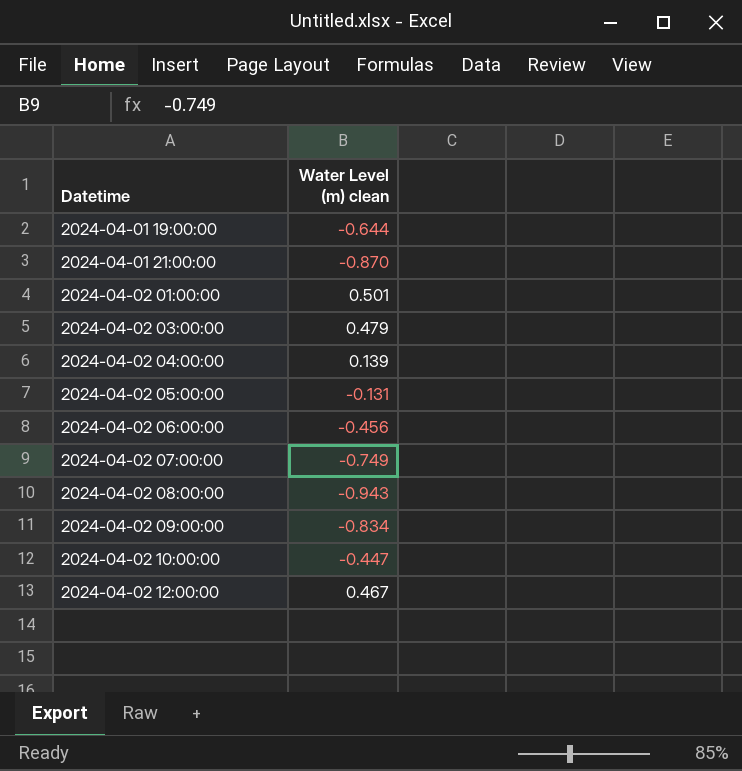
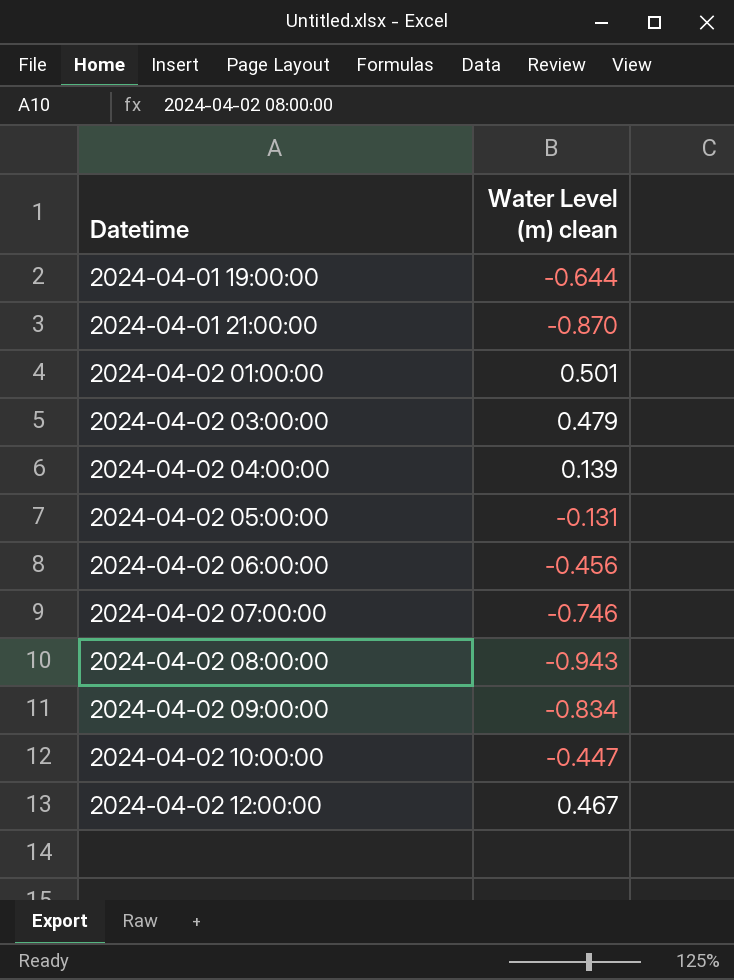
2024-04-02 07:00:00 | Water Level (m) clean: -0.749 -> -0.746

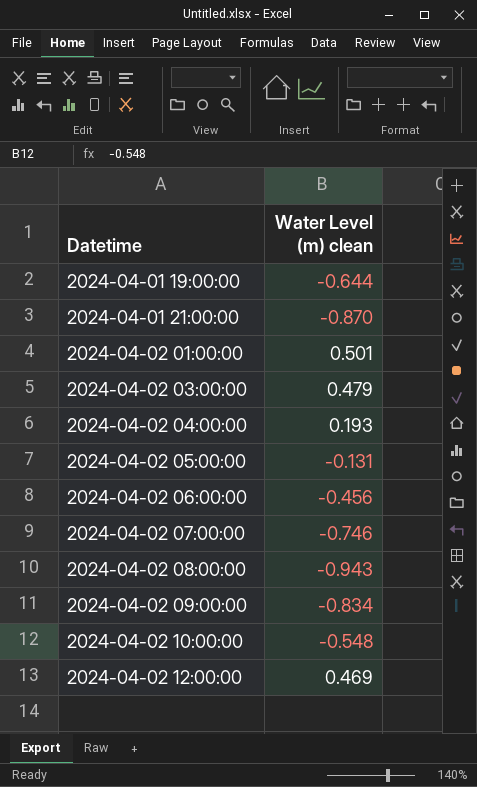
2024-04-02 04:00:00 | Water Level (m) clean: 0.139 -> 0.193
2024-04-02 10:00:00 | Water Level (m) clean: -0.447 -> -0.548
2024-04-02 12:00:00 | Water Level (m) clean: 0.467 -> 0.469

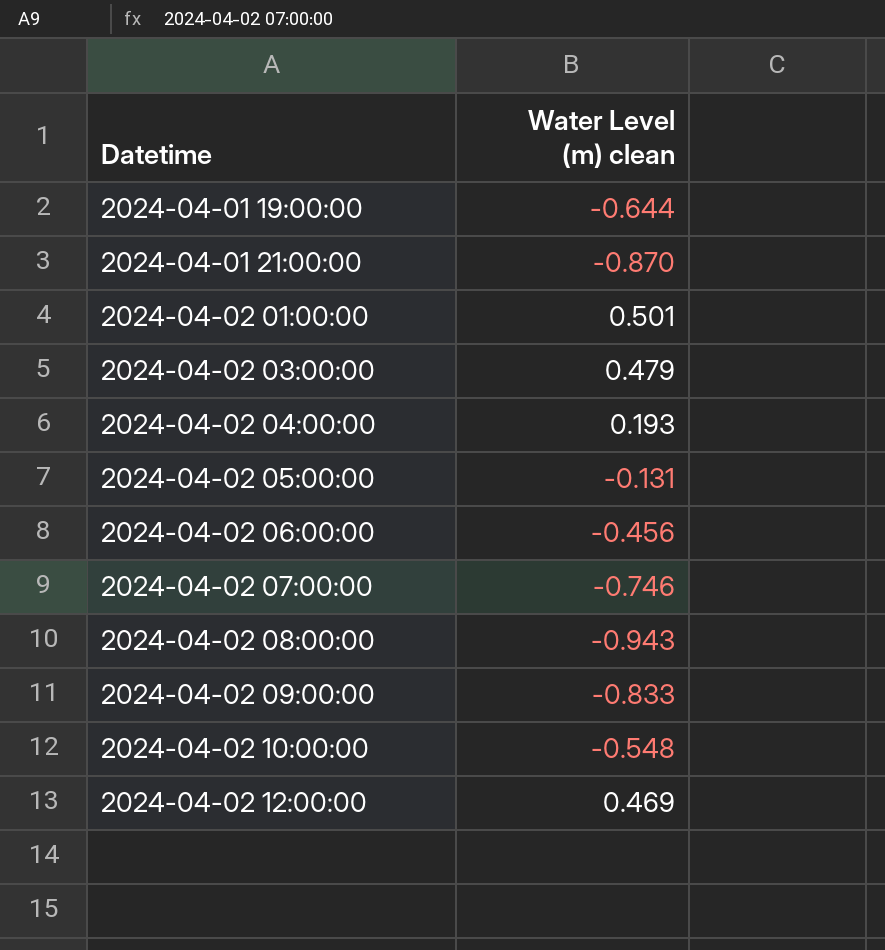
2024-04-02 09:00:00 | Water Level (m) clean: -0.834 -> -0.833

